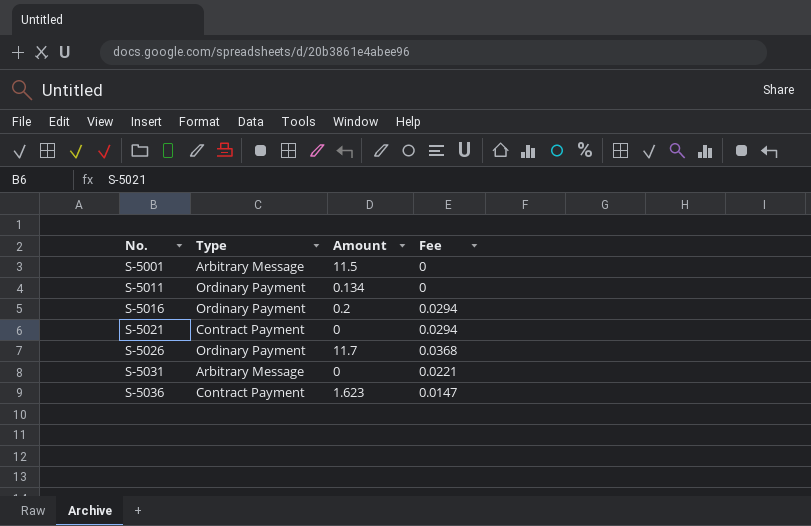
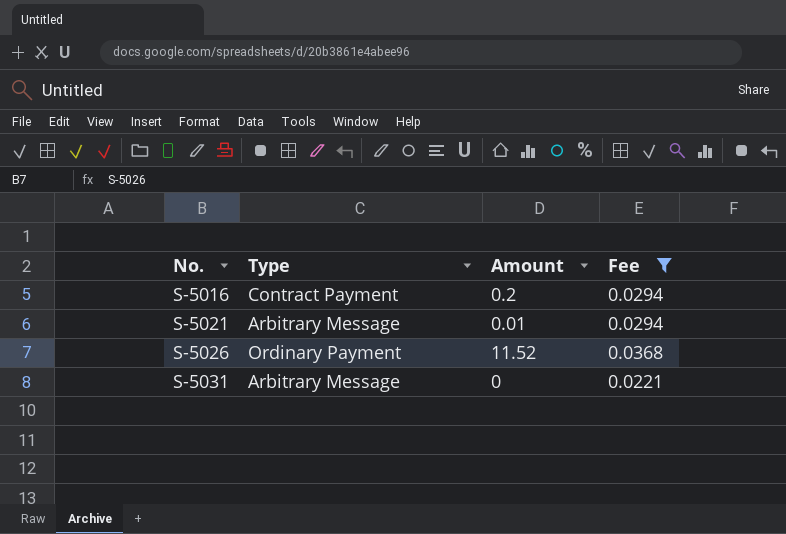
filter: none -> Fee >= 0.0221
S-5016 | Type: Ordinary Payment -> Contract Payment
S-5021 | Type: Contract Payment -> Arbitrary Message
S-5021 | Amount: 0 -> 0.01
S-5026 | Amount: 11.7 -> 11.52

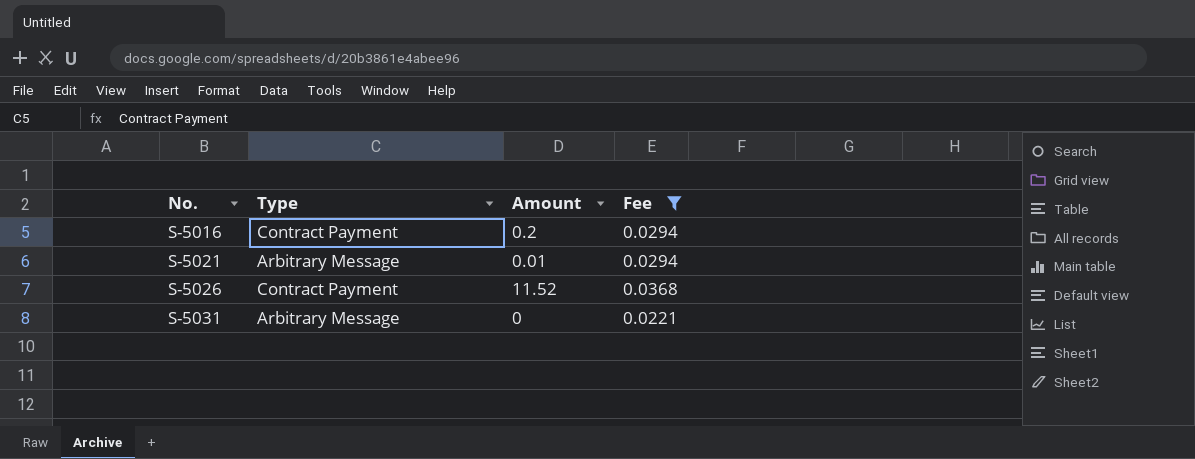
S-5026 | Type: Ordinary Payment -> Contract Payment

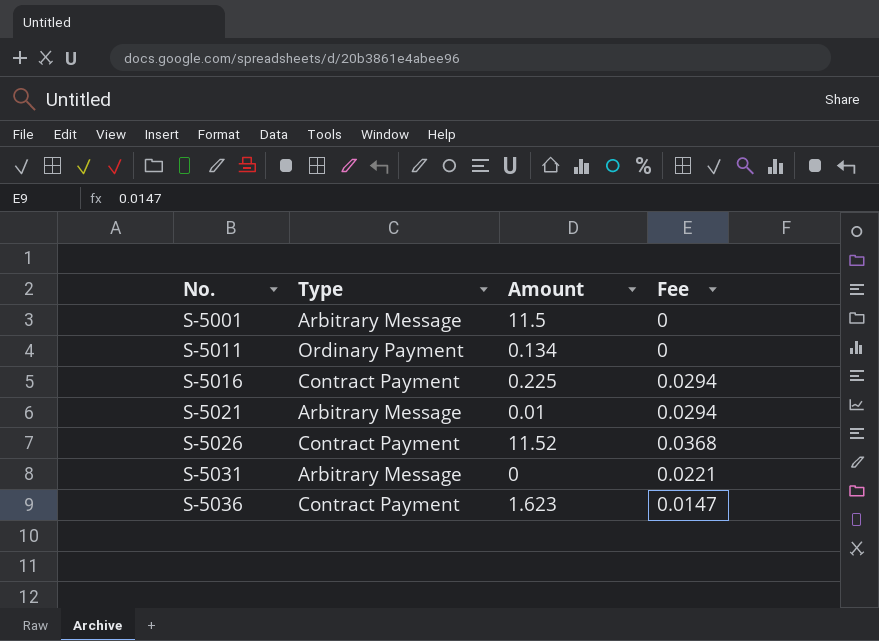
filter: Fee >= 0.0221 -> none
S-5016 | Amount: 0.2 -> 0.225

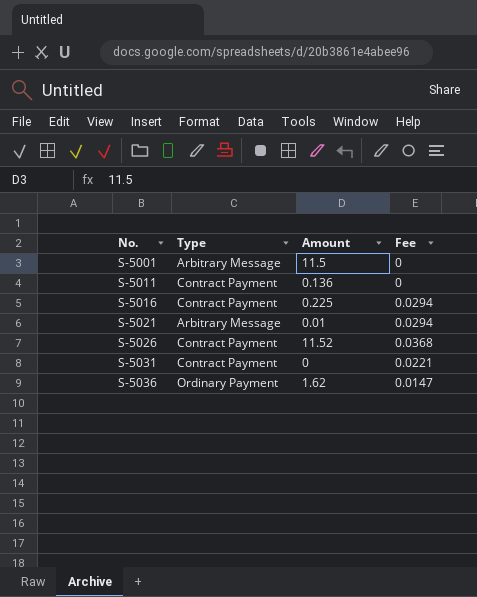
S-5011 | Type: Ordinary Payment -> Contract Payment
S-5011 | Amount: 0.134 -> 0.136
S-5031 | Type: Arbitrary Message -> Contract Payment
S-5036 | Type: Contract Payment -> Ordinary Payment
S-5036 | Amount: 1.623 -> 1.62

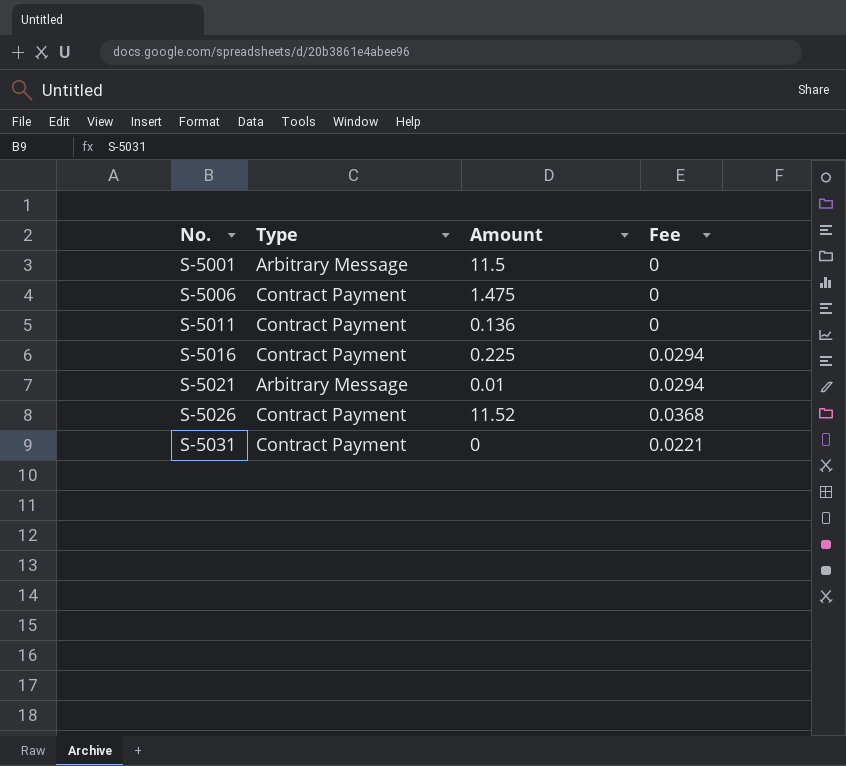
row S-5036: Ordinary Payment | 1.62 | 0.0147 -> none
row S-5006: none -> Contract Payment | 1.475 | 0

